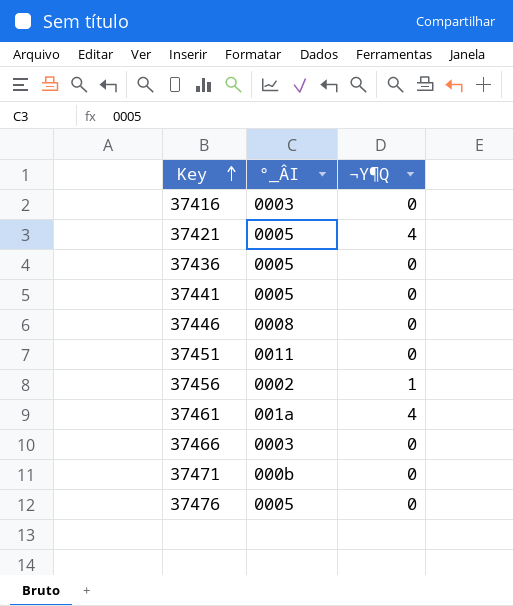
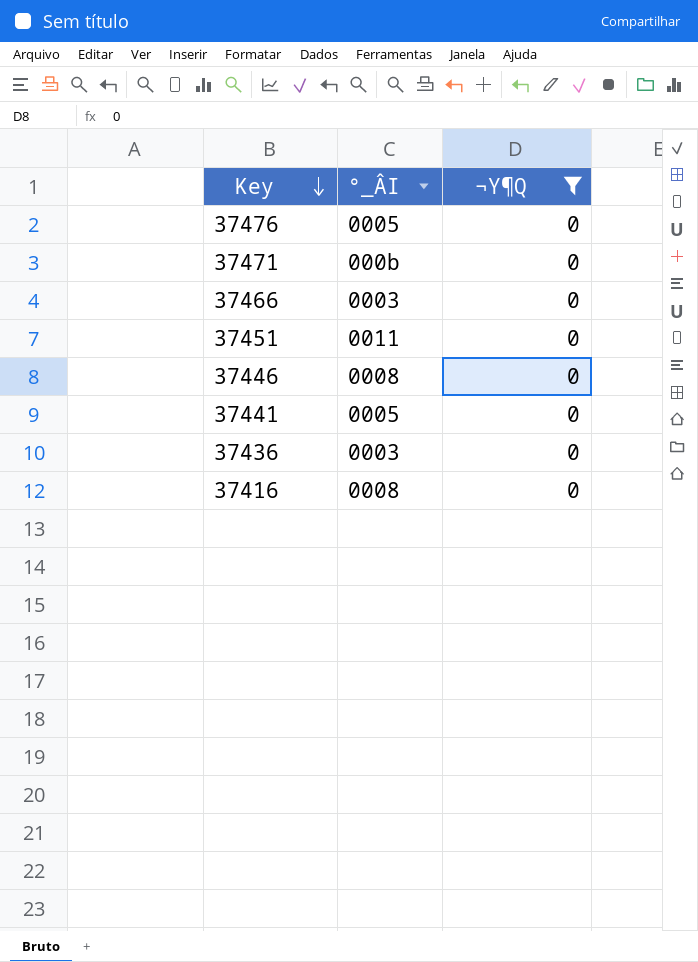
filter: none -> ¬Y¶Q = 0
row order: Key ascending -> Key descending
37436 | °_ÂI: 0005 -> 0003
37416 | °_ÂI: 0003 -> 0008

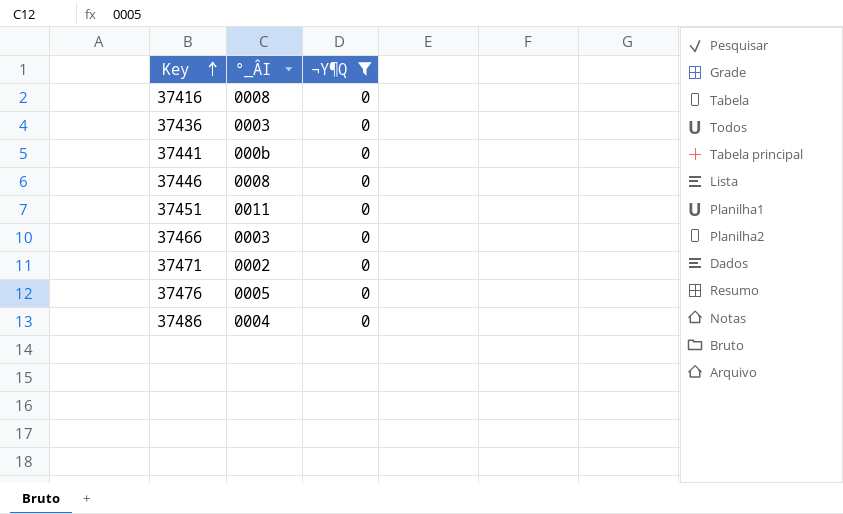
row order: Key descending -> Key ascending
37441 | °_ÂI: 0005 -> 000b
37471 | °_ÂI: 000b -> 0002
row 37486: none -> 0004 | 0

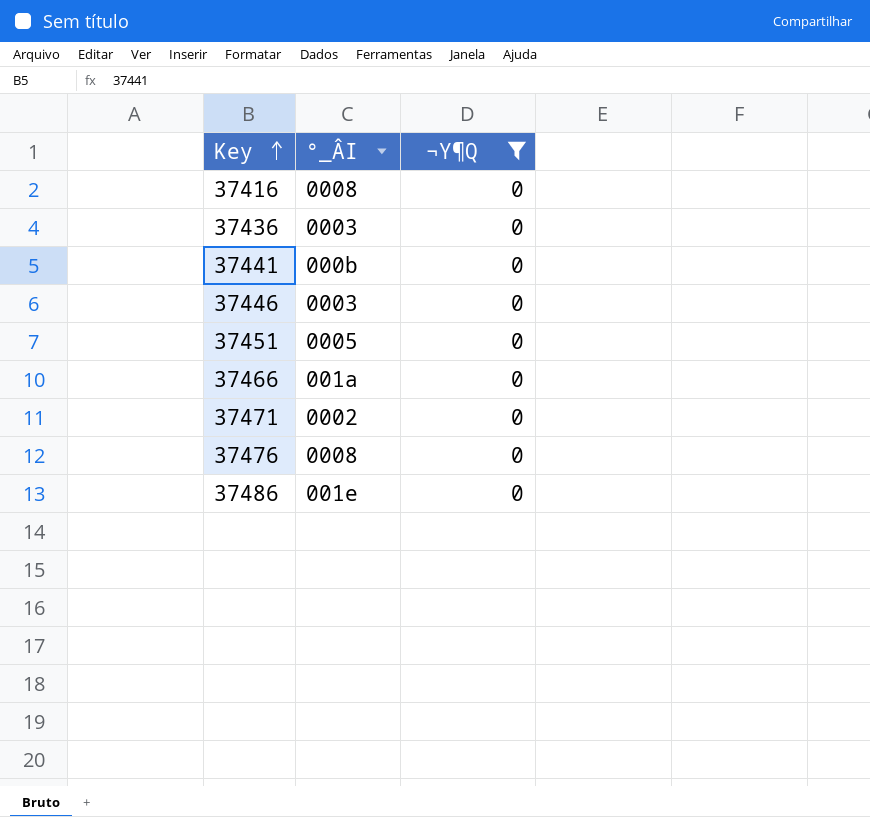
37446 | °_ÂI: 0008 -> 0003
37451 | °_ÂI: 0011 -> 0005
37466 | °_ÂI: 0003 -> 001a
37476 | °_ÂI: 0005 -> 0008
37486 | °_ÂI: 0004 -> 001e

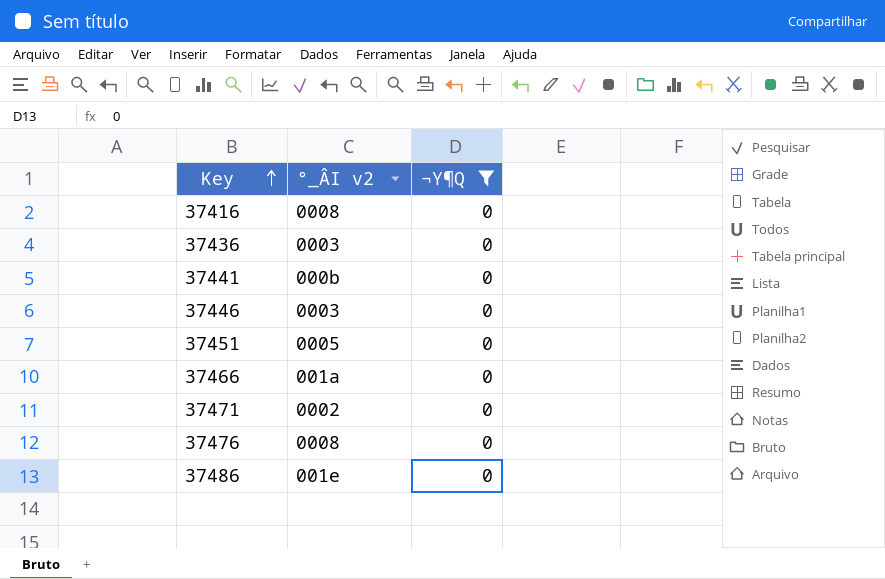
column name: °_ÂI -> °_ÂI v2

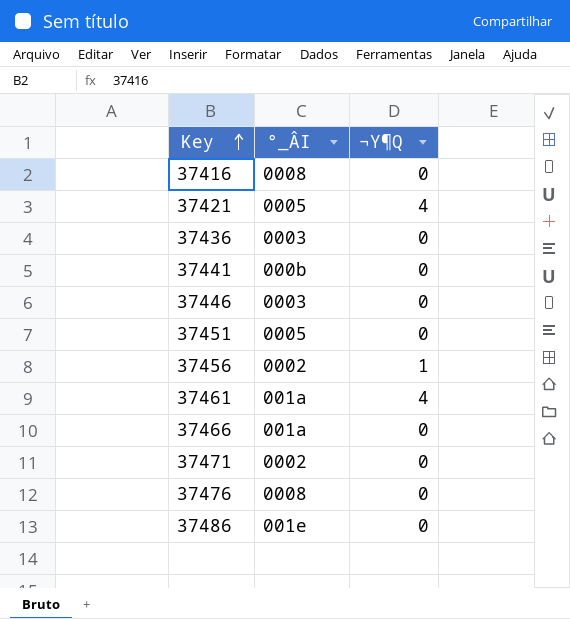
filter: ¬Y¶Q = 0 -> none
column name: °_ÂI v2 -> °_ÂI

